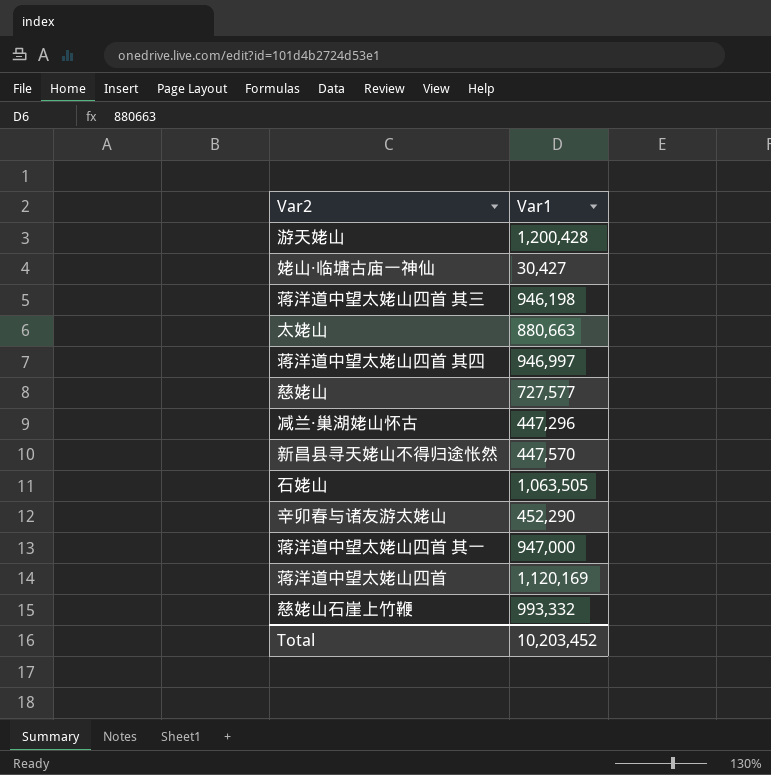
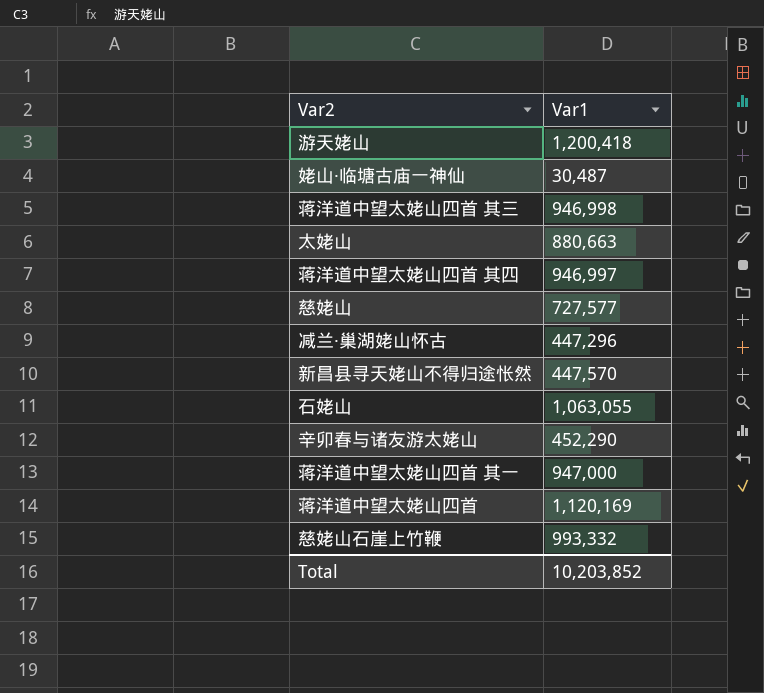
游天姥山 | Var1: 1,200,428 -> 1,200,418
姥山·临塘古庙一神仙 | Var1: 30,427 -> 30,487
蒋洋道中望太姥山四首 其三 | Var1: 946,198 -> 946,998
石姥山 | Var1: 1,063,505 -> 1,063,055
Total | Var1: 10,203,452 -> 10,203,852

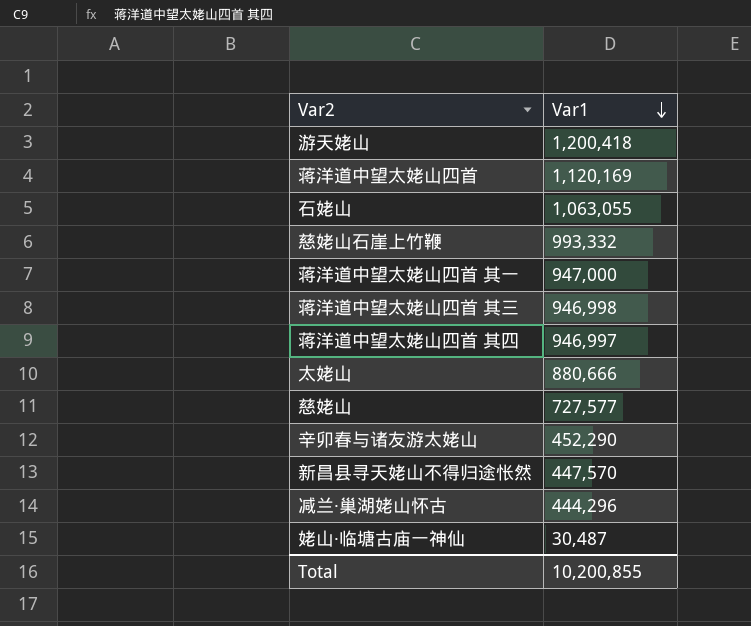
row order: none -> Var1 descending
太姥山 | Var1: 880,663 -> 880,666
减兰·巢湖姥山怀古 | Var1: 447,296 -> 444,296
Total | Var1: 10,203,852 -> 10,200,855

